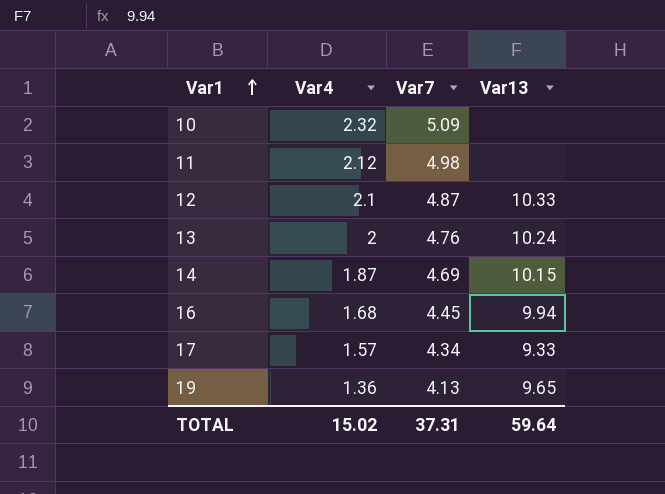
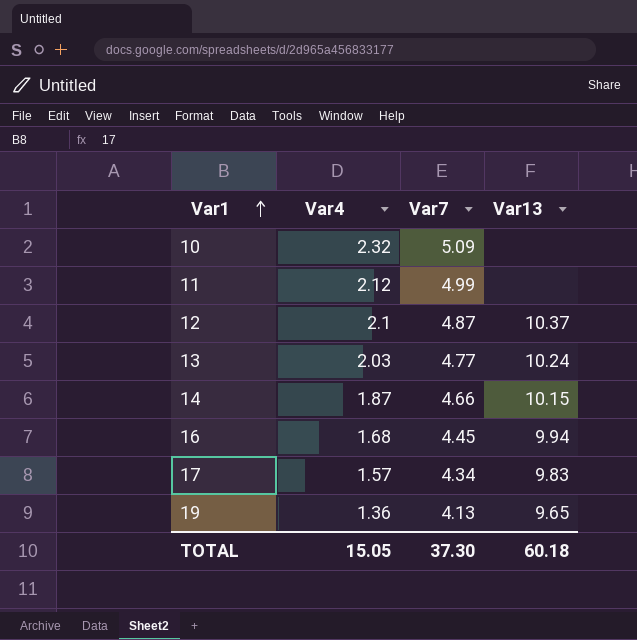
11 | Var7: 4.98 -> 4.99
12 | Var13: 10.33 -> 10.37
13 | Var4: 2 -> 2.03
13 | Var7: 4.76 -> 4.77
14 | Var7: 4.69 -> 4.66
17 | Var13: 9.33 -> 9.83
TOTAL | Var4: 15.02 -> 15.05
TOTAL | Var7: 37.31 -> 37.30
TOTAL | Var13: 59.64 -> 60.18

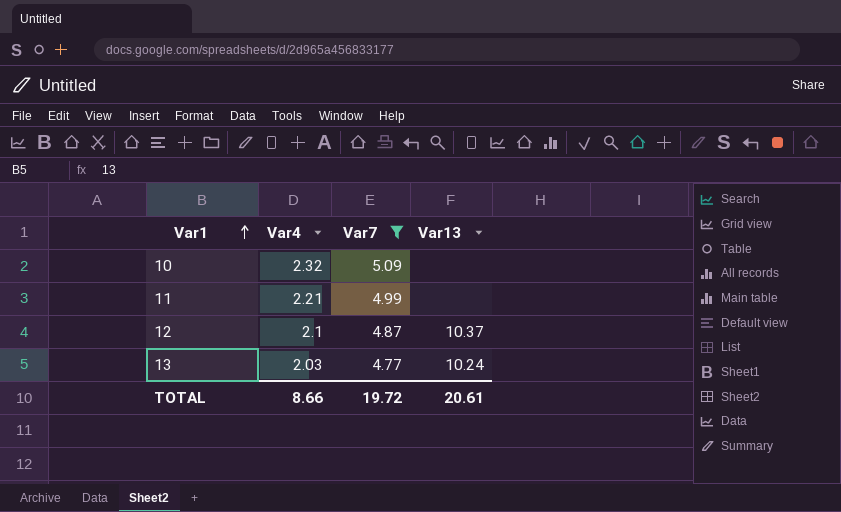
filter: none -> Var7 >= 4.77
11 | Var4: 2.12 -> 2.21
TOTAL | Var4: 15.05 -> 8.66
TOTAL | Var7: 37.30 -> 19.72
TOTAL | Var13: 60.18 -> 20.61

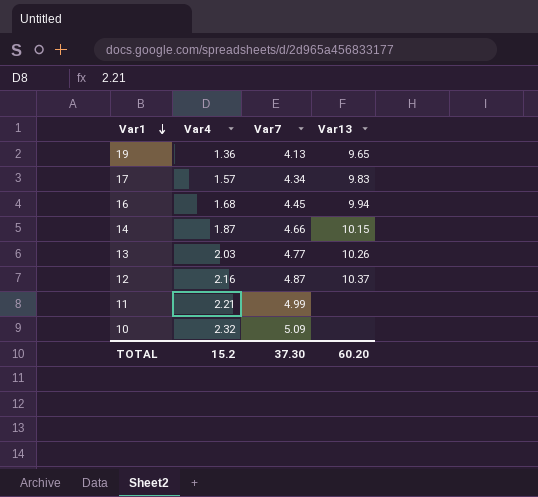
filter: Var7 >= 4.77 -> none
row order: Var1 ascending -> Var1 descending
13 | Var13: 10.24 -> 10.26
12 | Var4: 2.1 -> 2.16
TOTAL | Var4: 8.66 -> 15.2
TOTAL | Var7: 19.72 -> 37.30
TOTAL | Var13: 20.61 -> 60.20

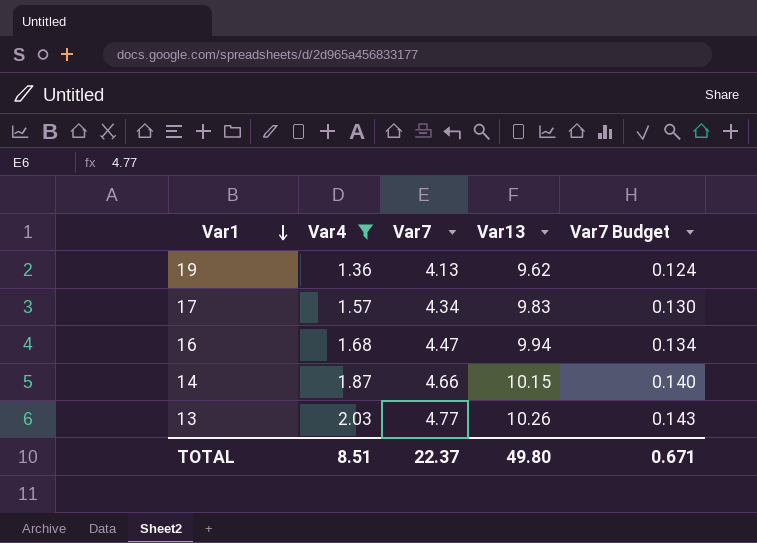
filter: none -> Var4 <= 2.03
column Var7 Budget | formula: none -> [Var7] * 0.03
19 | Var13: 9.65 -> 9.62
16 | Var7: 4.45 -> 4.47
TOTAL | Var4: 15.2 -> 8.51
TOTAL | Var7: 37.30 -> 22.37
TOTAL | Var13: 60.20 -> 49.80

